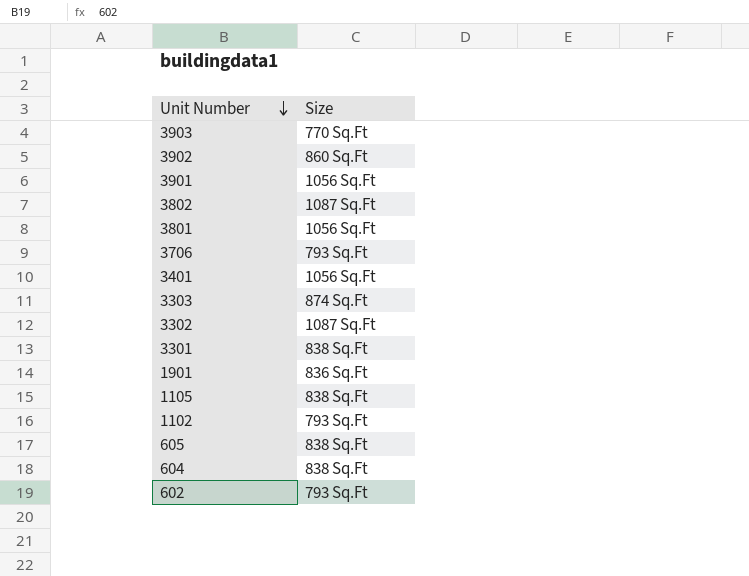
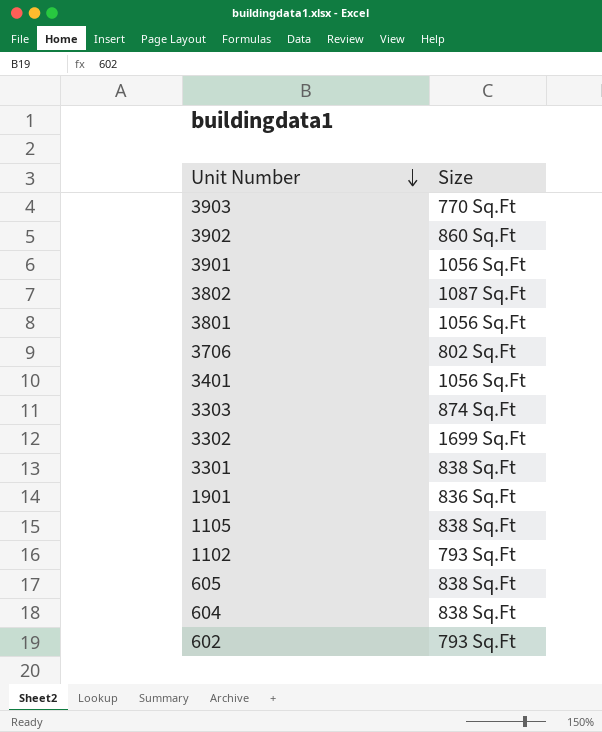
3706 | Size: 793 Sq.Ft -> 802 Sq.Ft
3302 | Size: 1087 Sq.Ft -> 1699 Sq.Ft

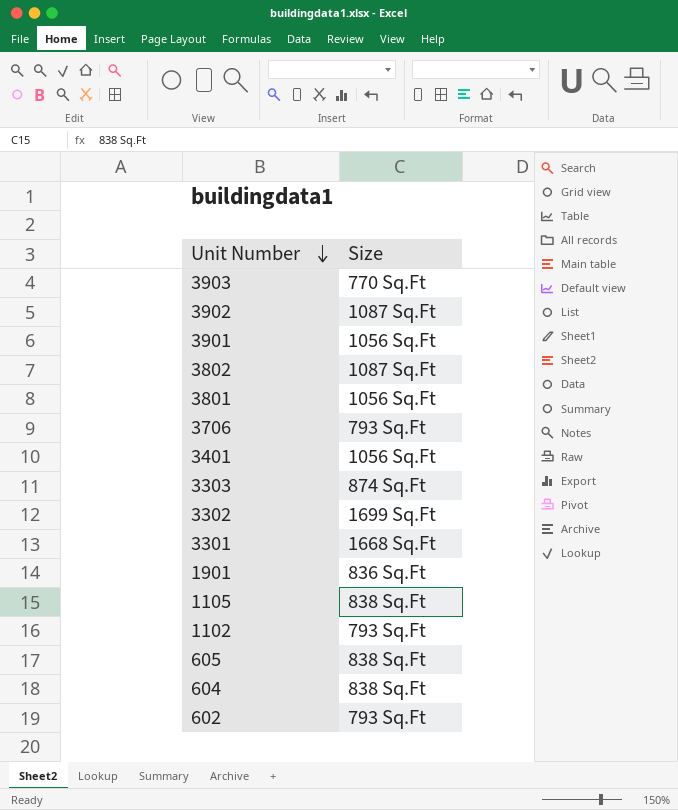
3902 | Size: 860 Sq.Ft -> 1087 Sq.Ft
3706 | Size: 802 Sq.Ft -> 793 Sq.Ft
3301 | Size: 838 Sq.Ft -> 1668 Sq.Ft

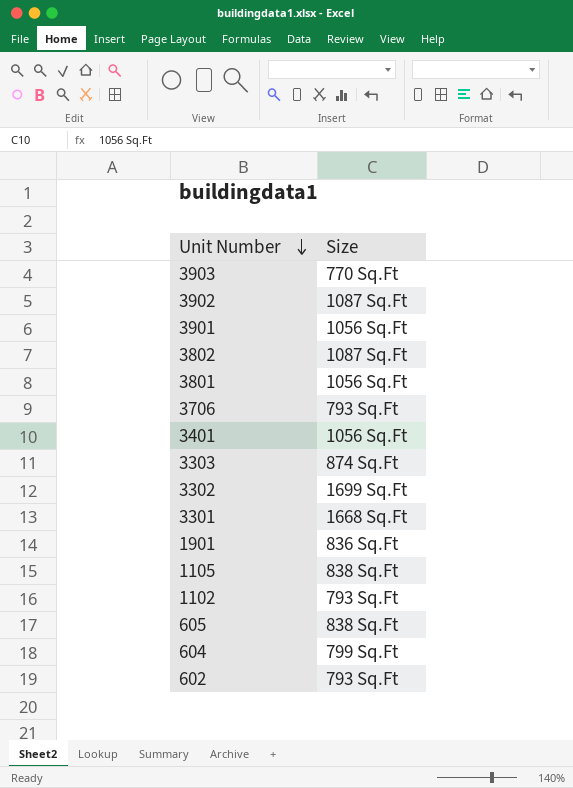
604 | Size: 838 Sq.Ft -> 799 Sq.Ft

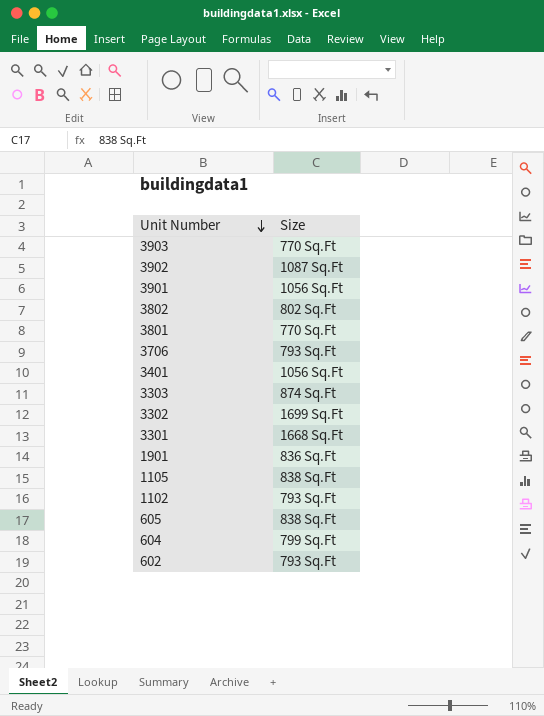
3802 | Size: 1087 Sq.Ft -> 802 Sq.Ft
3801 | Size: 1056 Sq.Ft -> 770 Sq.Ft

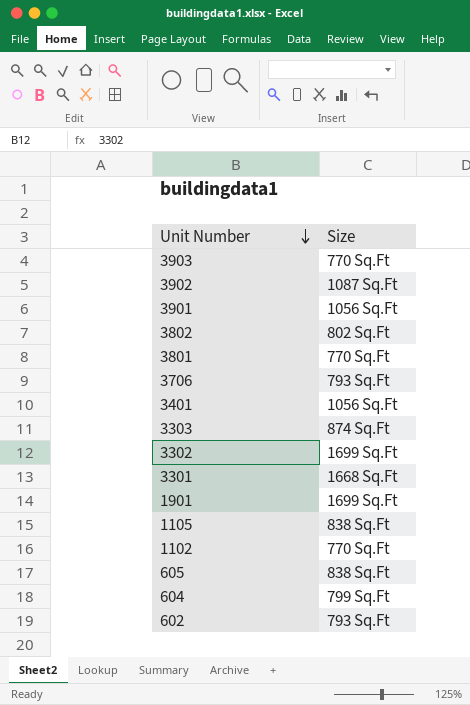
1901 | Size: 836 Sq.Ft -> 1699 Sq.Ft
1102 | Size: 793 Sq.Ft -> 770 Sq.Ft

